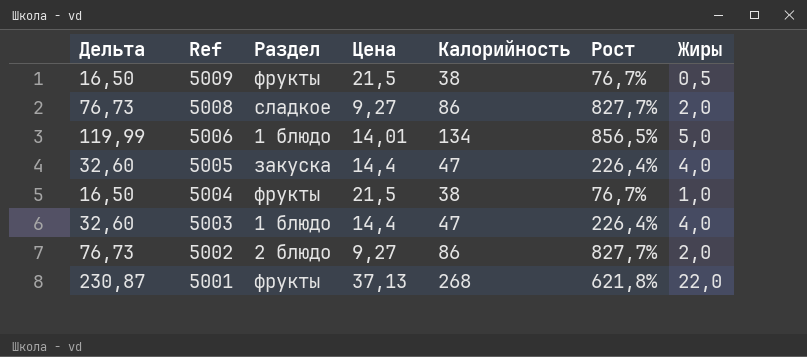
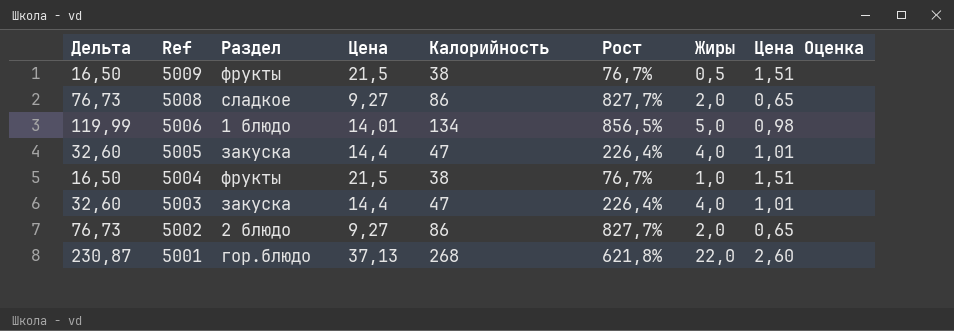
column Цена Оценка | formula: none -> [Цена] * 0,07
5003 | Раздел: 1 блюдо -> закуска
5001 | Раздел: фрукты -> гор.блюдо

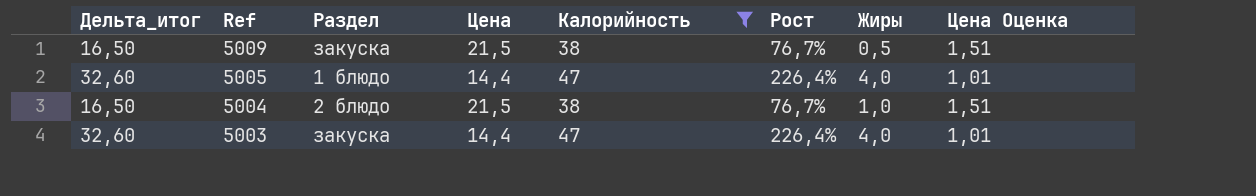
filter: none -> Калорийность <= 47
column name: Дельта -> Дельта_итог
5009 | Раздел: фрукты -> закуска
5005 | Раздел: закуска -> 1 блюдо
5004 | Раздел: фрукты -> 2 блюдо

